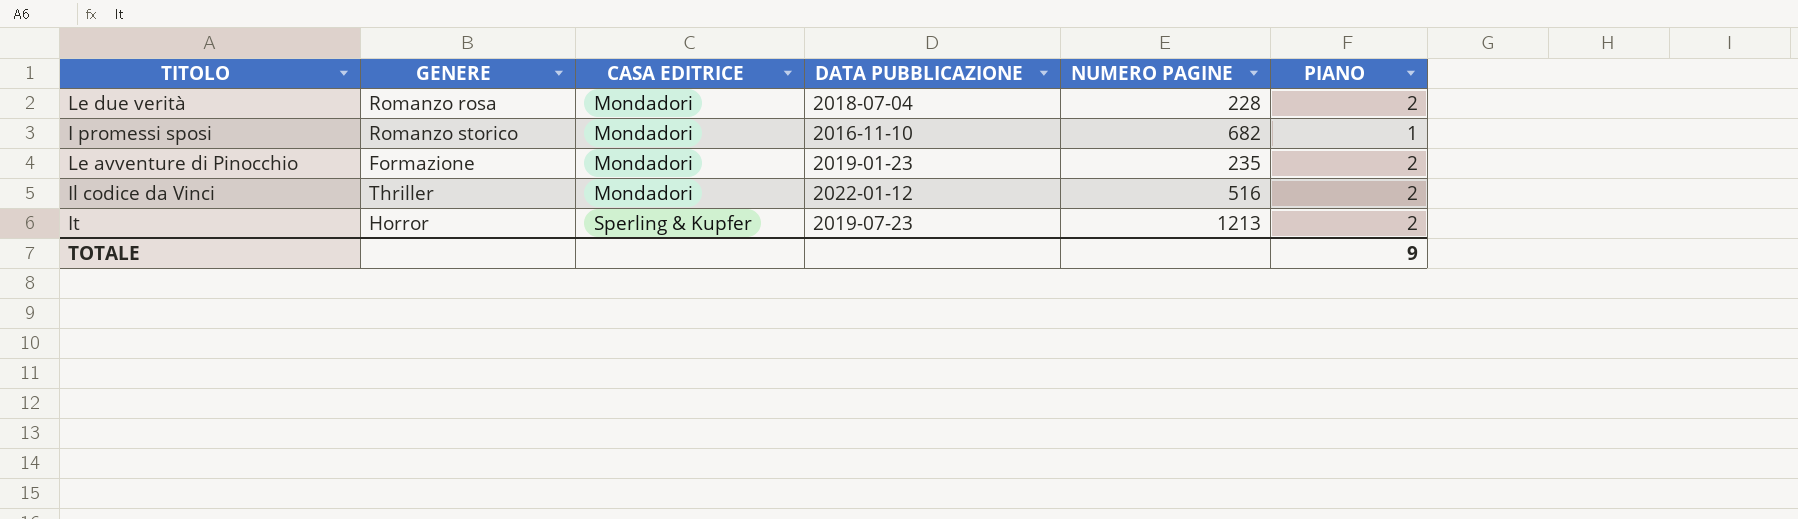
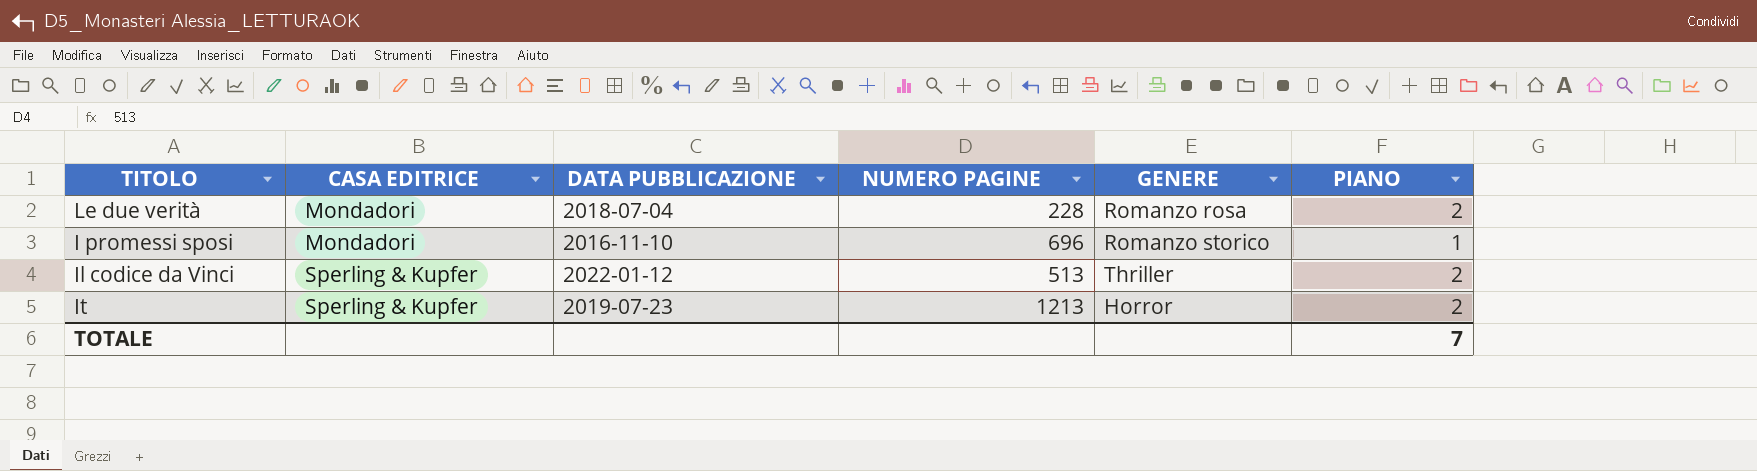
column GENERE | position: 2 -> 5
row Le avventure di Pinocchio: Formazione | Mondadori | 2019-01-23 | 235 | 2 -> none
I promessi sposi | NUMERO PAGINE: 682 -> 696
Il codice da Vinci | CASA EDITRICE: Mondadori -> Sperling & Kupfer
Il codice da Vinci | NUMERO PAGINE: 516 -> 513
TOTALE | PIANO: 9 -> 7

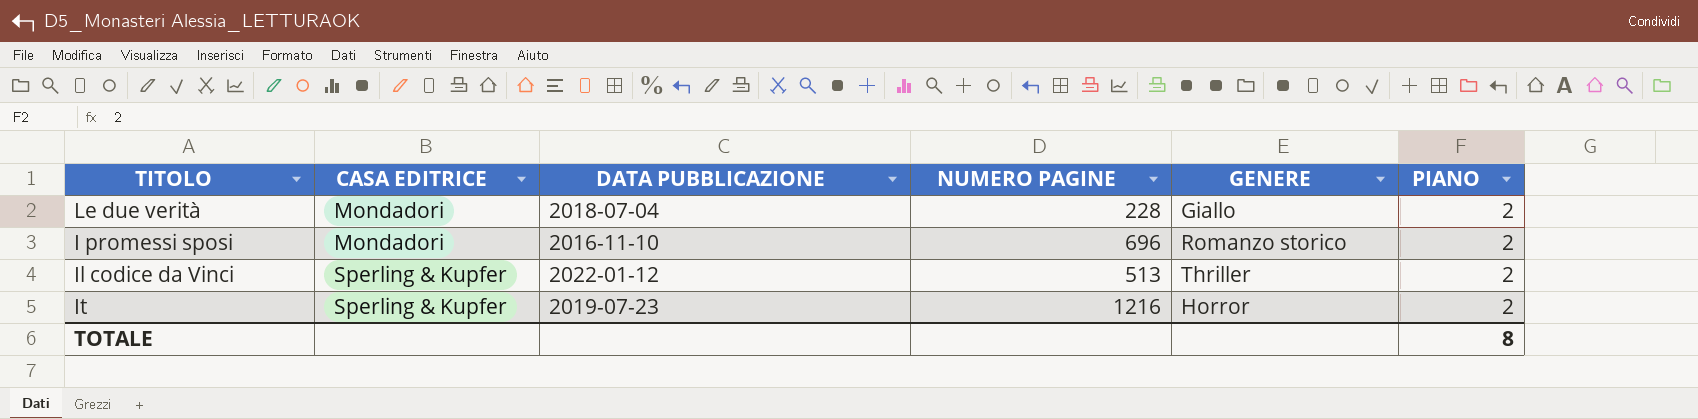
Le due verità | GENERE: Romanzo rosa -> Giallo
I promessi sposi | PIANO: 1 -> 2
It | NUMERO PAGINE: 1213 -> 1216
TOTALE | PIANO: 7 -> 8

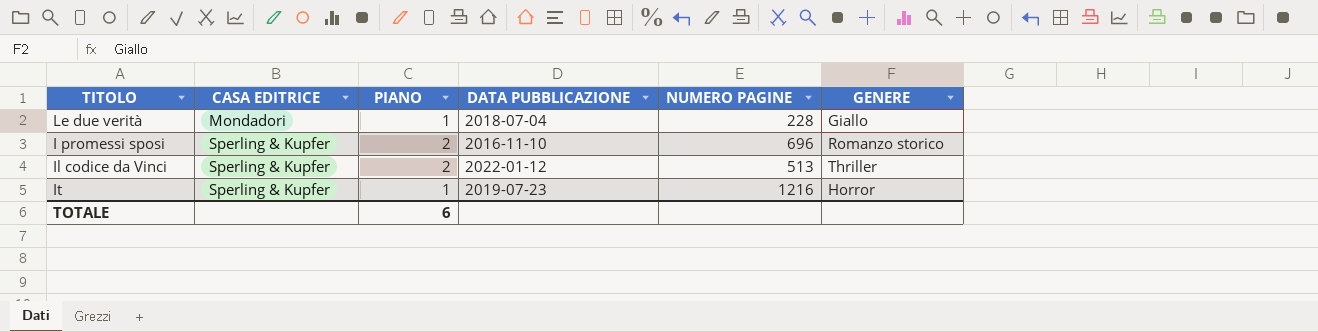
column PIANO | position: 6 -> 3
Le due verità | PIANO: 2 -> 1
I promessi sposi | CASA EDITRICE: Mondadori -> Sperling & Kupfer
It | PIANO: 2 -> 1
TOTALE | PIANO: 8 -> 6

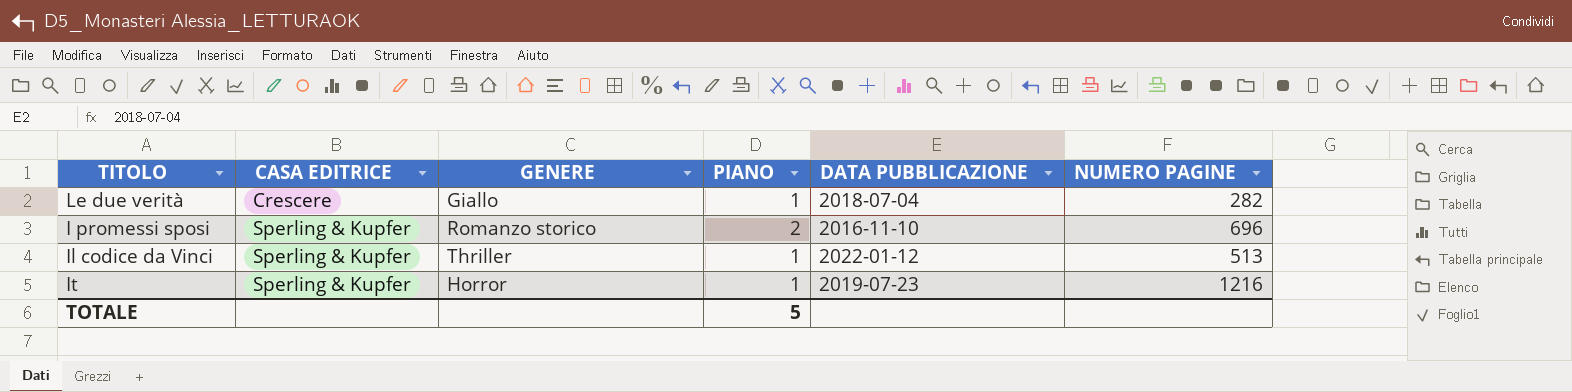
column GENERE | position: 6 -> 3
Le due verità | CASA EDITRICE: Mondadori -> Crescere
Le due verità | NUMERO PAGINE: 228 -> 282
Il codice da Vinci | PIANO: 2 -> 1
TOTALE | PIANO: 6 -> 5

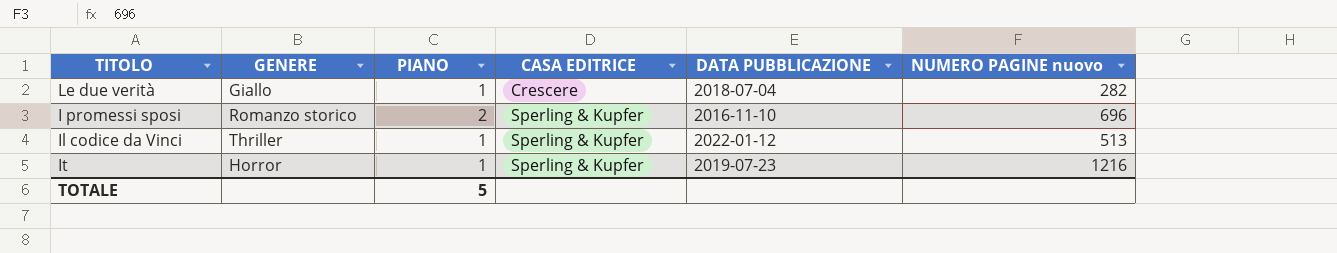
column CASA EDITRICE | position: 2 -> 4
column name: NUMERO PAGINE -> NUMERO PAGINE nuovo

